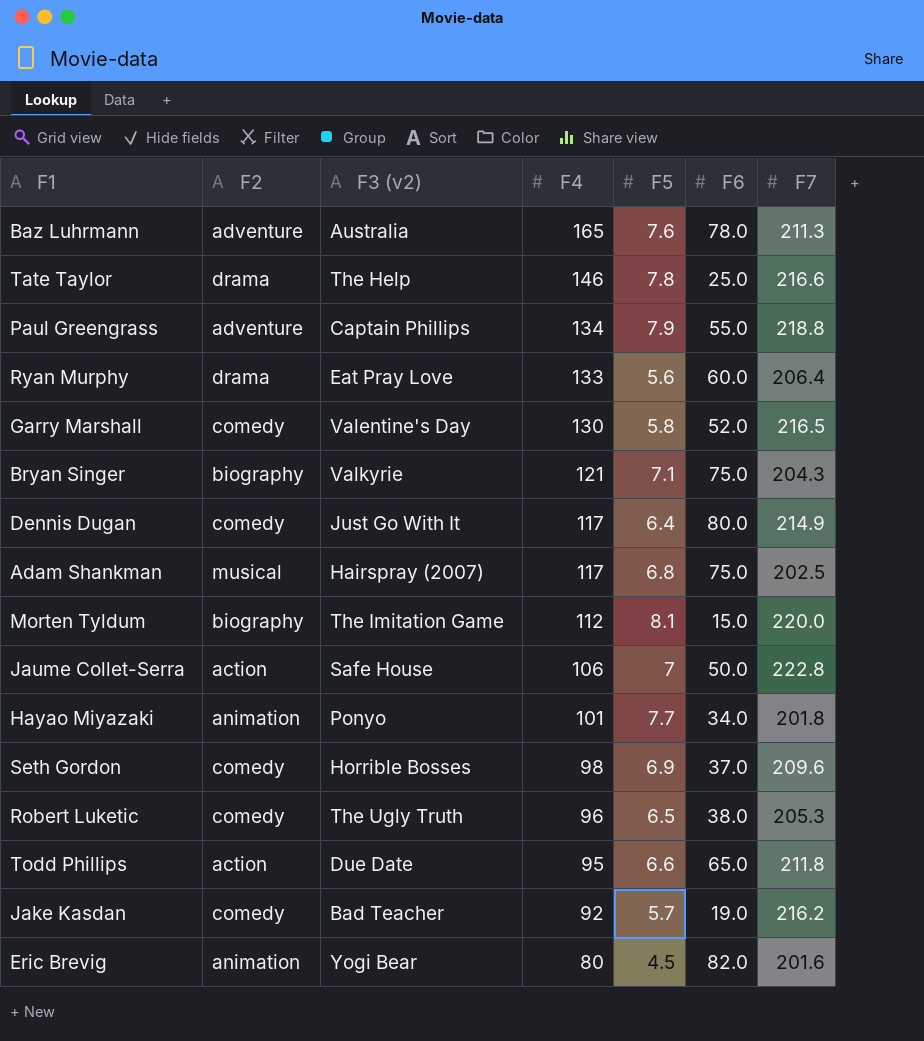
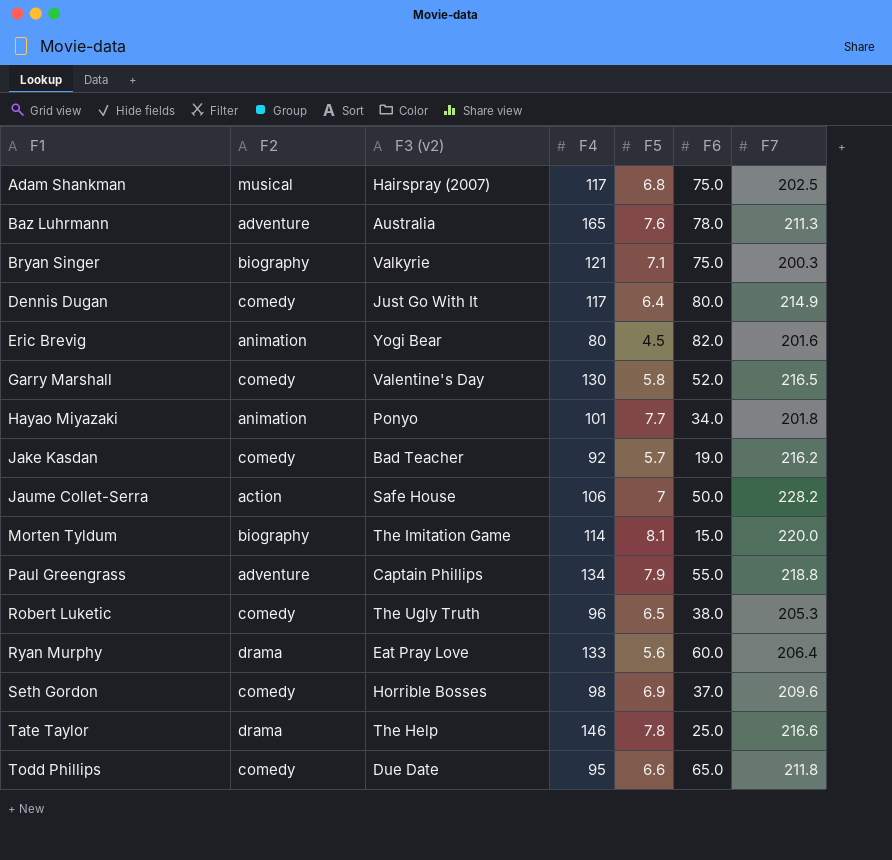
row order: F4 descending -> F1 ascending
Bryan Singer | F7: 204.3 -> 200.3
Jaume Collet-Serra | F7: 222.8 -> 228.2
Morten Tyldum | F4: 112 -> 114
Todd Phillips | F2: action -> comedy

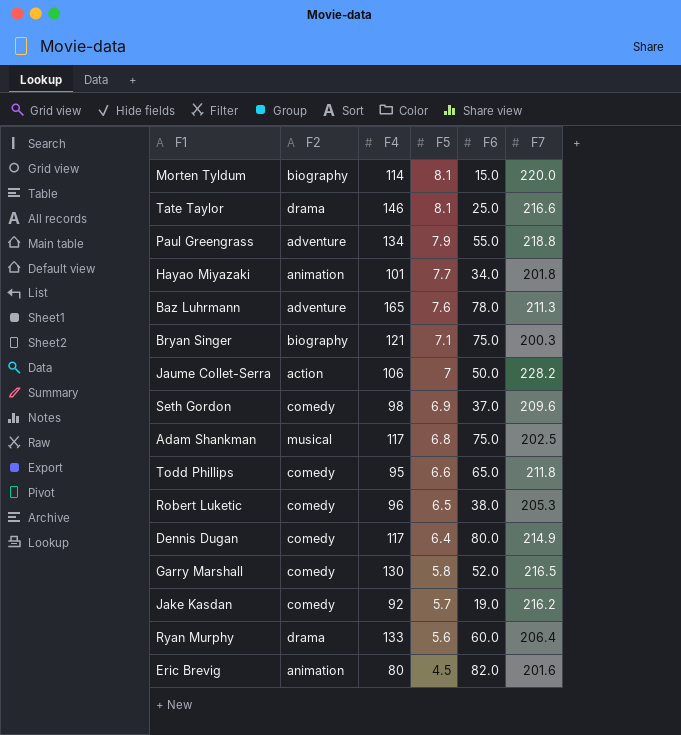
row order: F1 ascending -> F5 descending
column F3 (v2) | position: 3 -> none
Tate Taylor | F5: 7.8 -> 8.1

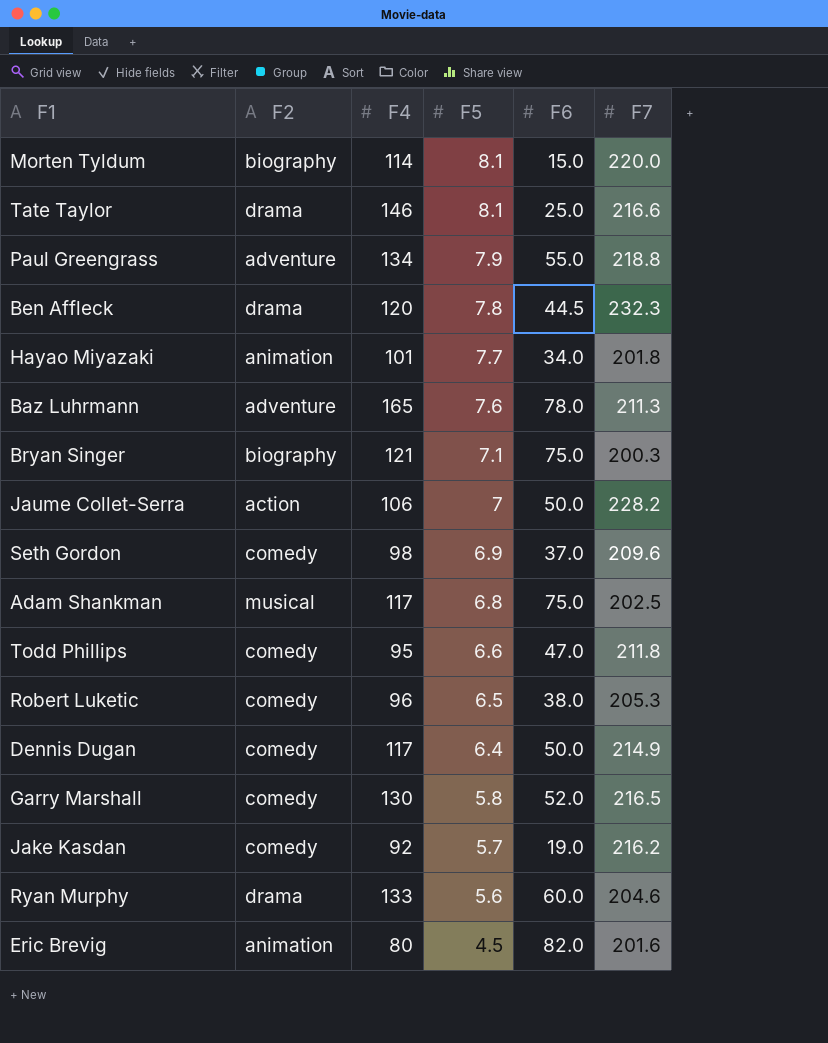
row Ben Affleck: none -> drama | 120 | 7.8 | 44.5 | 232.3
Todd Phillips | F6: 65.0 -> 47.0
Dennis Dugan | F6: 80.0 -> 50.0
Ryan Murphy | F7: 206.4 -> 204.6

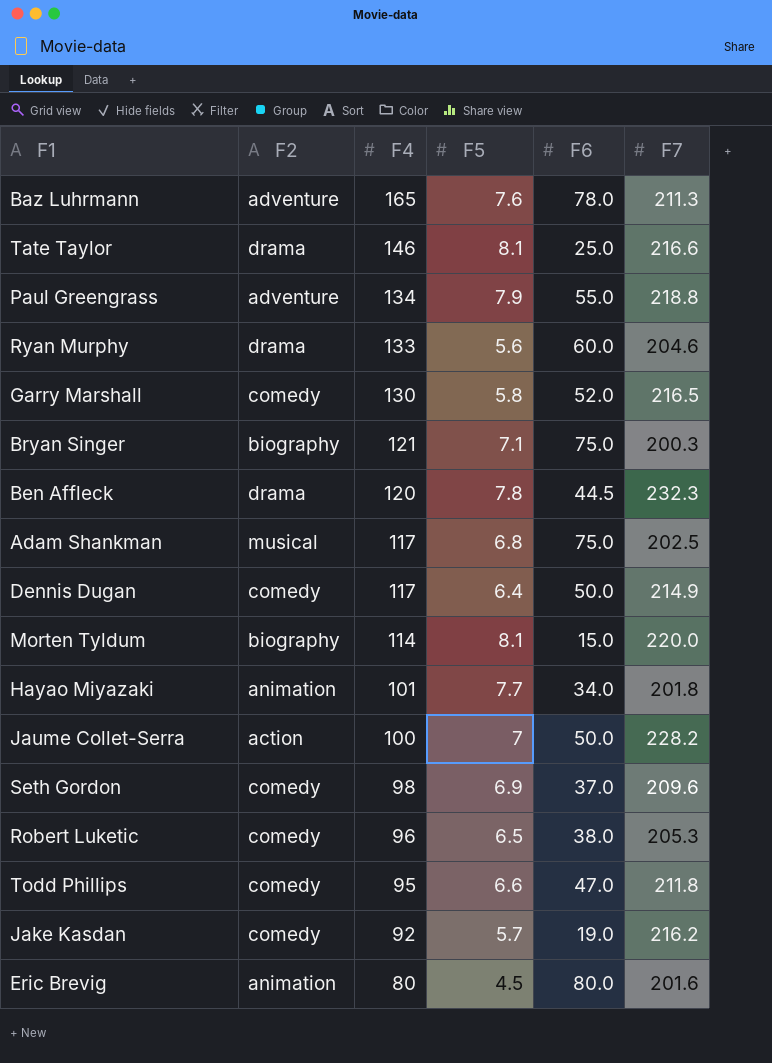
row order: F5 descending -> F4 descending
Jaume Collet-Serra | F4: 106 -> 100
Eric Brevig | F6: 82.0 -> 80.0

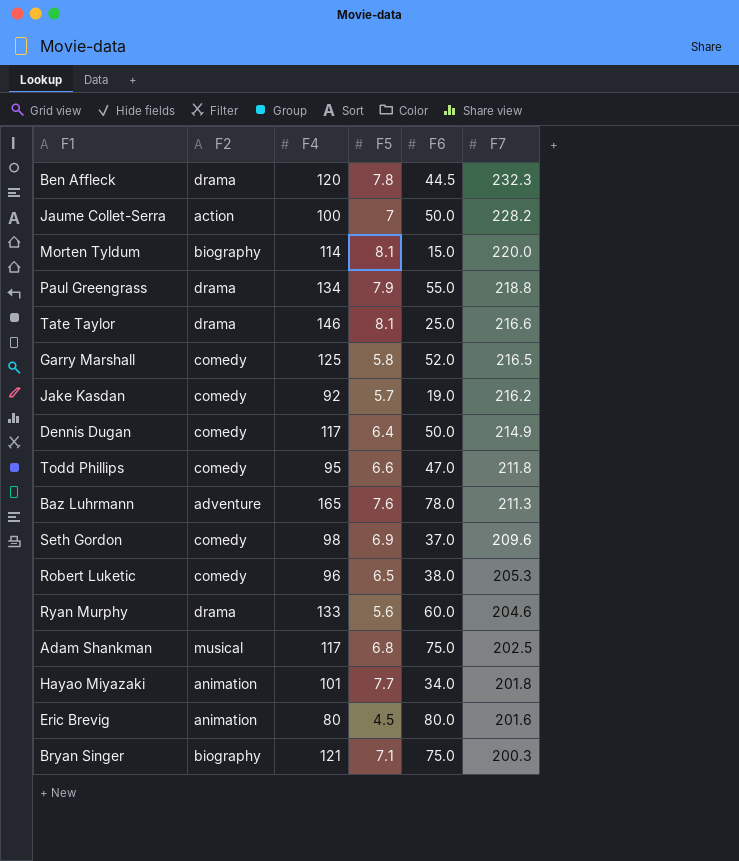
row order: F4 descending -> F7 descending
Paul Greengrass | F2: adventure -> drama
Garry Marshall | F4: 130 -> 125

